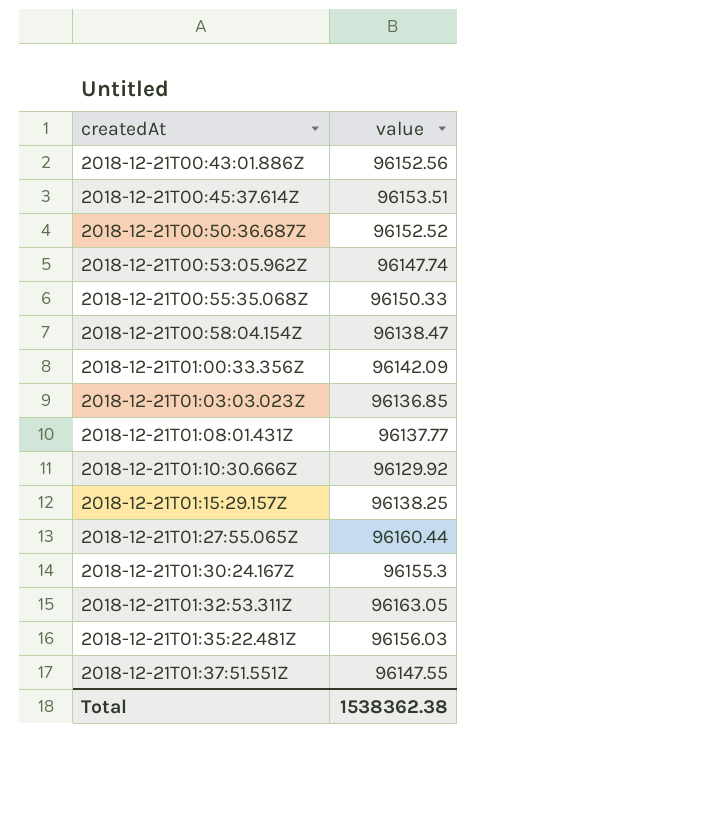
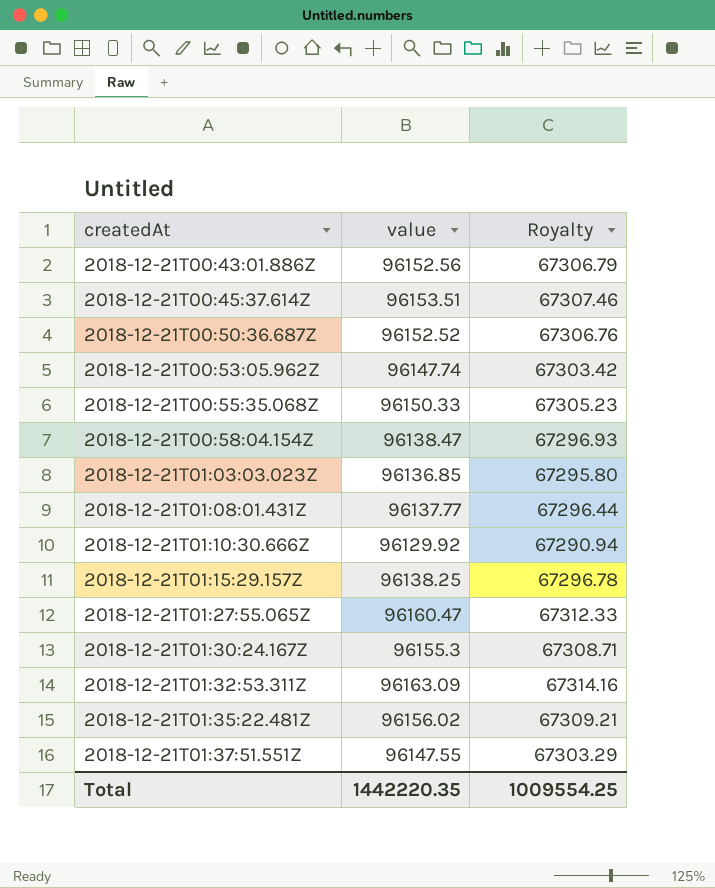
column Royalty | formula: none -> [value] * 0.7
row 2018-12-21T01:00:33.356Z: 96142.09 -> none
2018-12-21T01:27:55.065Z | value: 96160.44 -> 96160.47
2018-12-21T01:32:53.311Z | value: 96163.05 -> 96163.09
2018-12-21T01:35:22.481Z | value: 96156.03 -> 96156.02
Total | value: 1538362.38 -> 1442220.35

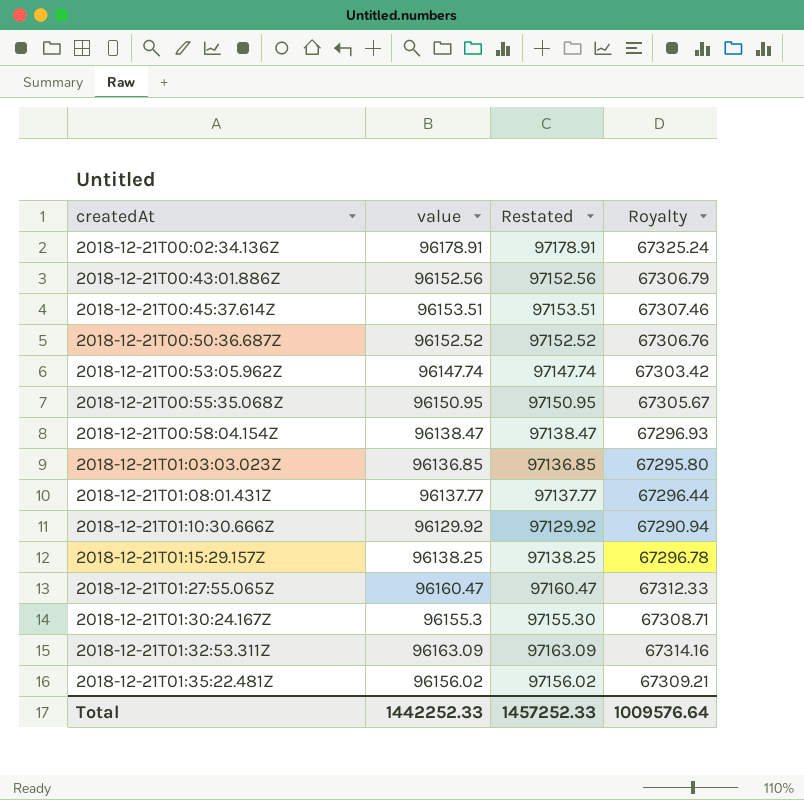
column Restated | formula: none -> [value] + 1000
row 2018-12-21T01:37:51.551Z: 96147.55 | 67303.29 -> none
row 2018-12-21T00:02:34.136Z: none -> 96178.91 | 97178.91 | 67325.24
2018-12-21T00:55:35.068Z | value: 96150.33 -> 96150.95
2018-12-21T00:55:35.068Z | Royalty: 67305.23 -> 67305.67
Total | value: 1442220.35 -> 1442252.33
Total | Royalty: 1009554.25 -> 1009576.64

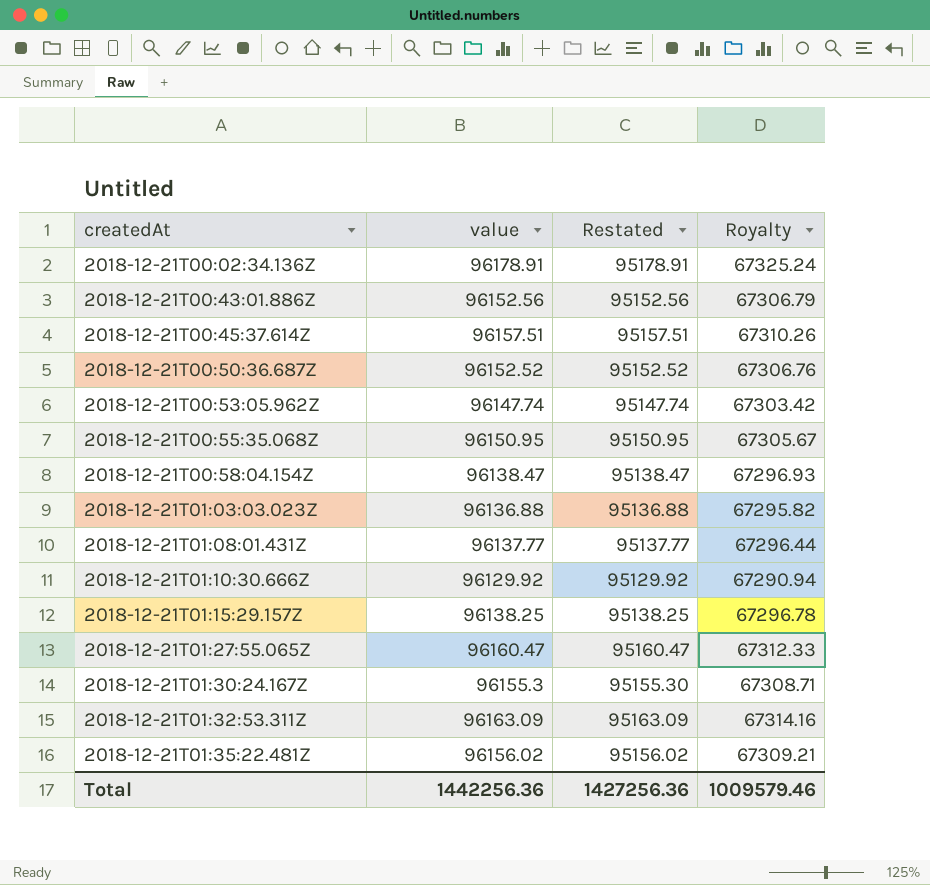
column Restated | formula: [value] + 1000 -> [value] - 1000
2018-12-21T00:45:37.614Z | value: 96153.51 -> 96157.51
2018-12-21T00:45:37.614Z | Royalty: 67307.46 -> 67310.26
2018-12-21T01:03:03.023Z | value: 96136.85 -> 96136.88
2018-12-21T01:03:03.023Z | Royalty: 67295.80 -> 67295.82
Total | value: 1442252.33 -> 1442256.36
Total | Restated: 1457252.33 -> 1427256.36
Total | Royalty: 1009576.64 -> 1009579.46

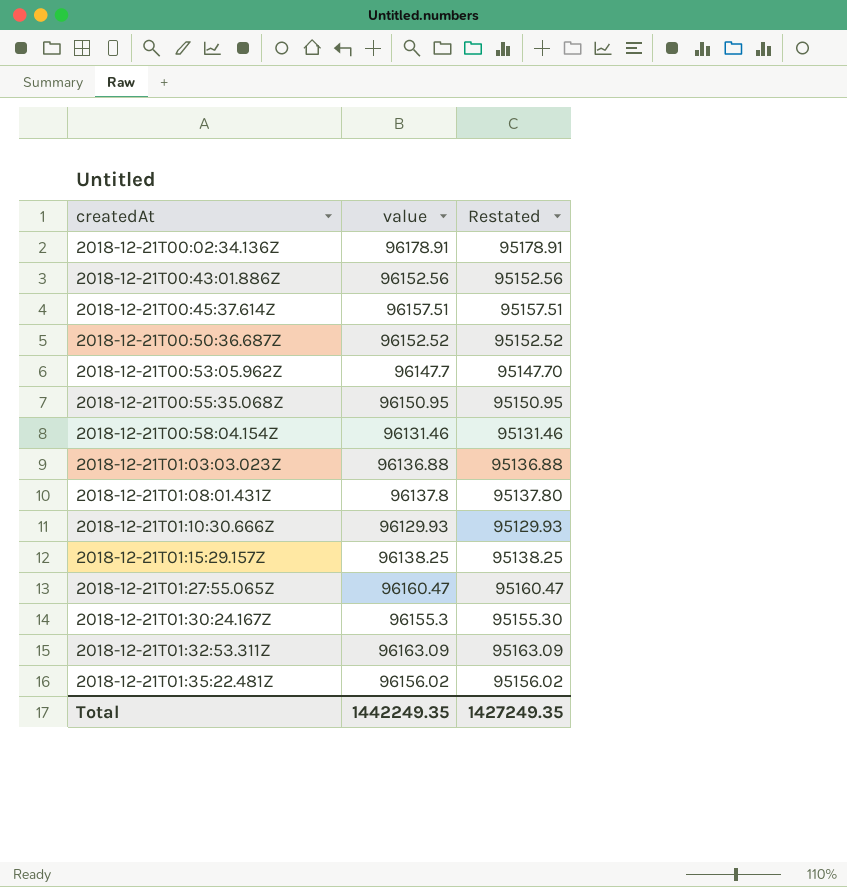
column Royalty | formula: [value] * 0.7 -> none
2018-12-21T00:53:05.962Z | value: 96147.74 -> 96147.7
2018-12-21T00:53:05.962Z | Restated: 95147.74 -> 95147.70
2018-12-21T00:58:04.154Z | value: 96138.47 -> 96131.46
2018-12-21T00:58:04.154Z | Restated: 95138.47 -> 95131.46
2018-12-21T01:08:01.431Z | value: 96137.77 -> 96137.8
2018-12-21T01:08:01.431Z | Restated: 95137.77 -> 95137.80
2018-12-21T01:10:30.666Z | value: 96129.92 -> 96129.93
2018-12-21T01:10:30.666Z | Restated: 95129.92 -> 95129.93
Total | value: 1442256.36 -> 1442249.35
Total | Restated: 1427256.36 -> 1427249.35

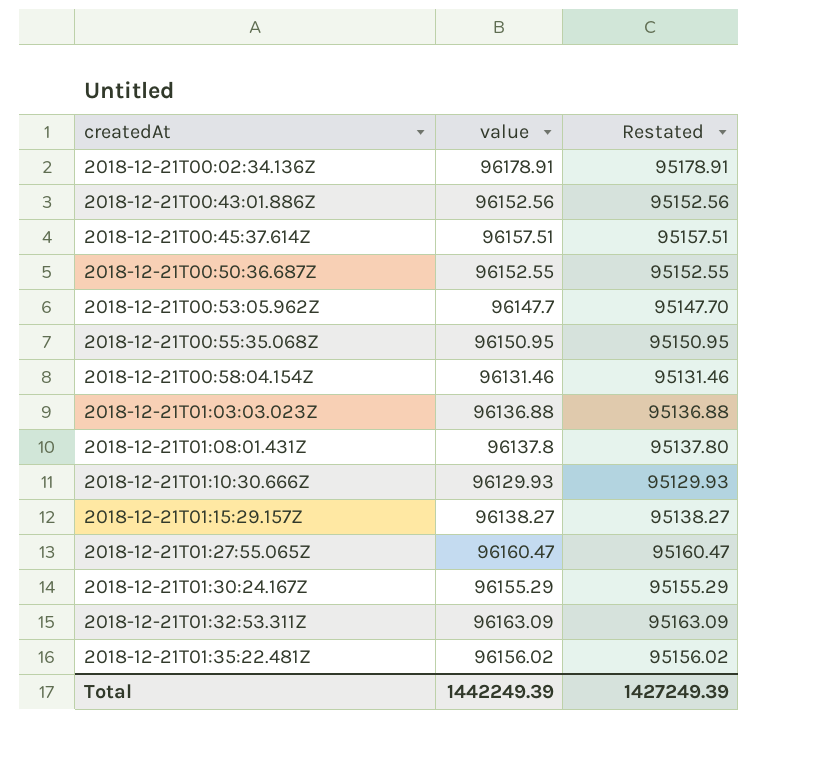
2018-12-21T00:50:36.687Z | value: 96152.52 -> 96152.55
2018-12-21T00:50:36.687Z | Restated: 95152.52 -> 95152.55
2018-12-21T01:15:29.157Z | value: 96138.25 -> 96138.27
2018-12-21T01:15:29.157Z | Restated: 95138.25 -> 95138.27
2018-12-21T01:30:24.167Z | value: 96155.3 -> 96155.29
2018-12-21T01:30:24.167Z | Restated: 95155.30 -> 95155.29
Total | value: 1442249.35 -> 1442249.39
Total | Restated: 1427249.35 -> 1427249.39

